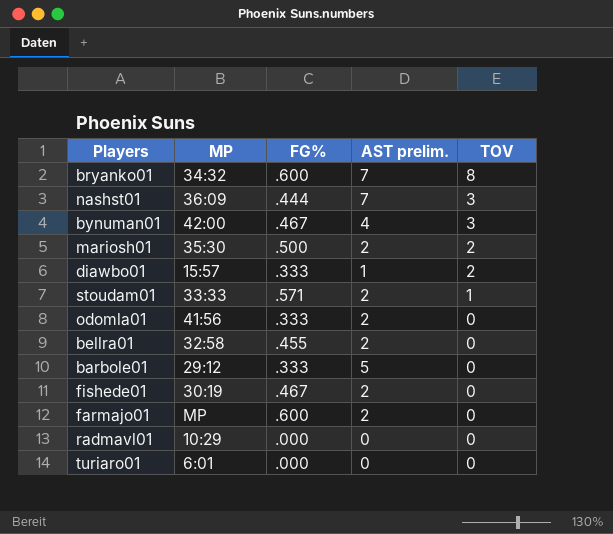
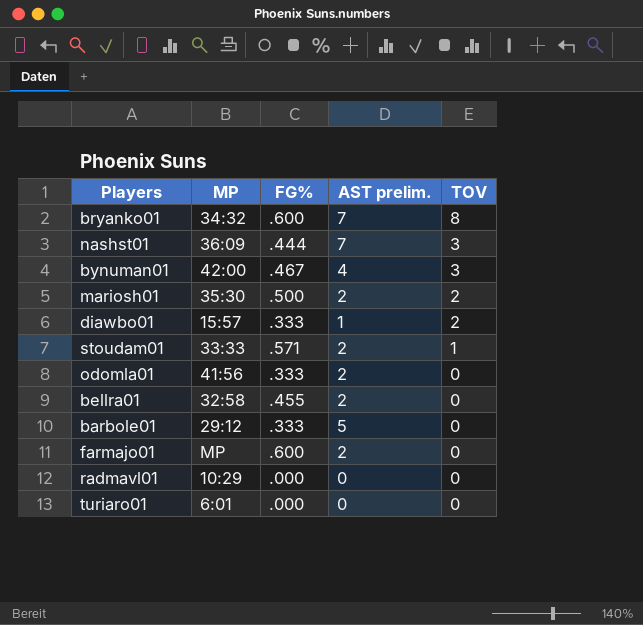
row fishede01: 30:19 | .467 | 2 | 0 -> none

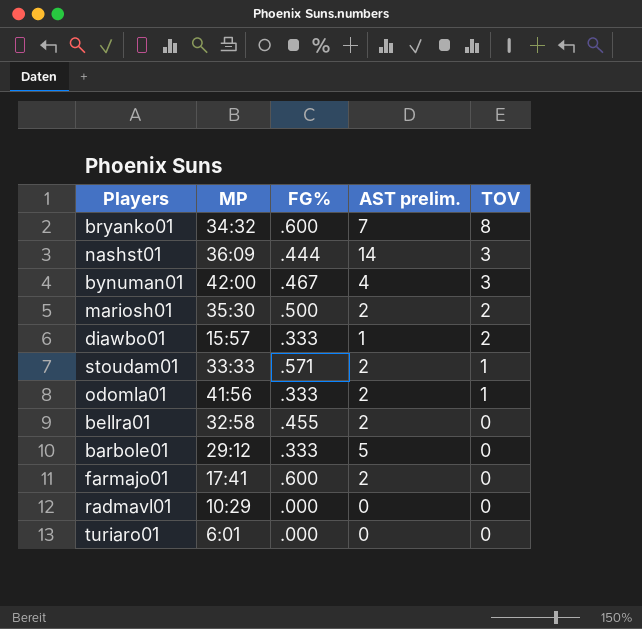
nashst01 | AST prelim.: 7 -> 14
odomla01 | TOV: 0 -> 1
farmajo01 | MP: MP -> 17:41

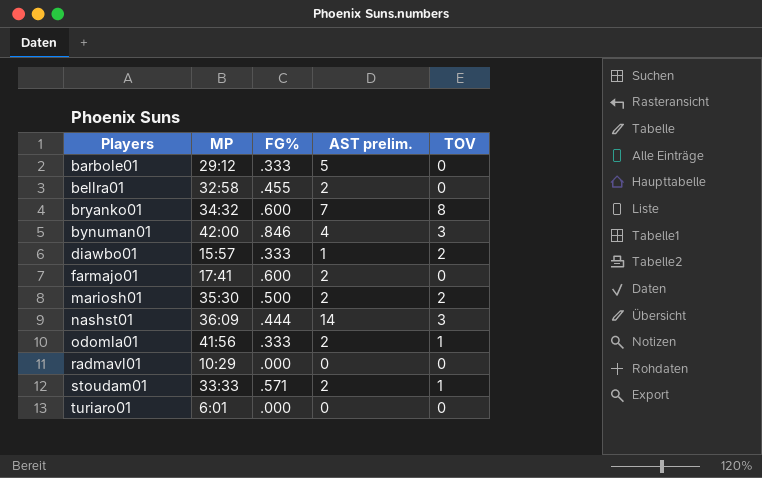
row order: TOV descending -> Players ascending
bynuman01 | FG%: .467 -> .846

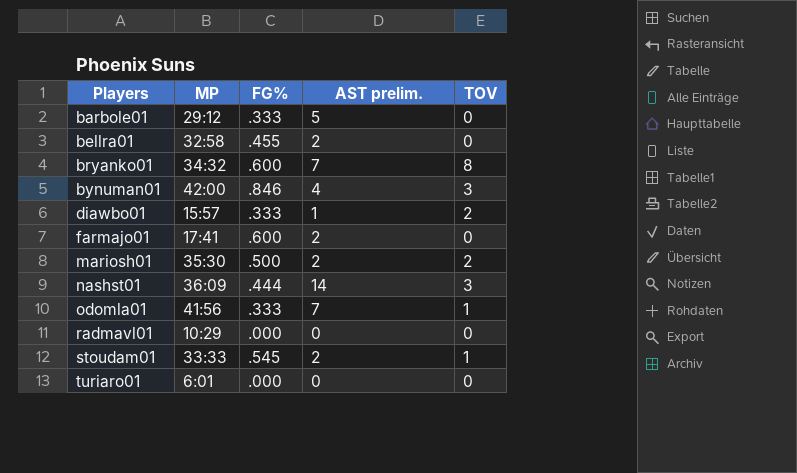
odomla01 | AST prelim.: 2 -> 7
stoudam01 | FG%: .571 -> .545

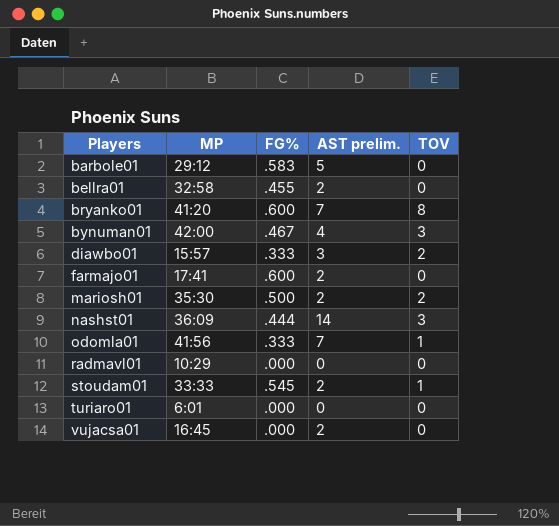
barbole01 | FG%: .333 -> .583
bryanko01 | MP: 34:32 -> 41:20
bynuman01 | FG%: .846 -> .467
diawbo01 | AST prelim.: 1 -> 3
row vujacsa01: none -> 16:45 | .000 | 2 | 0

